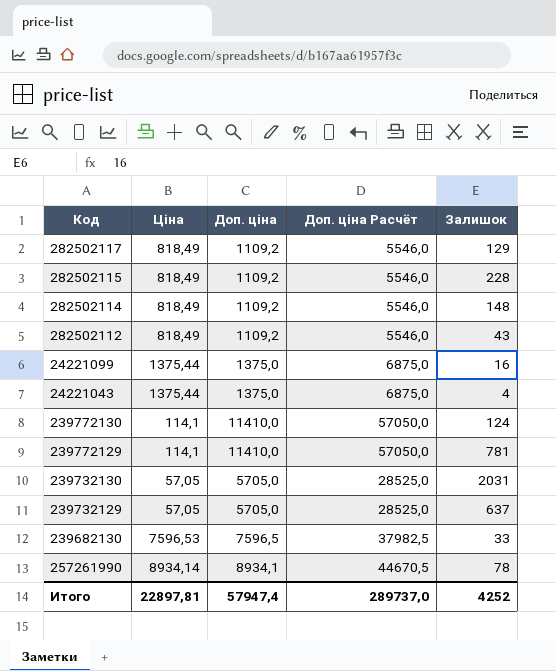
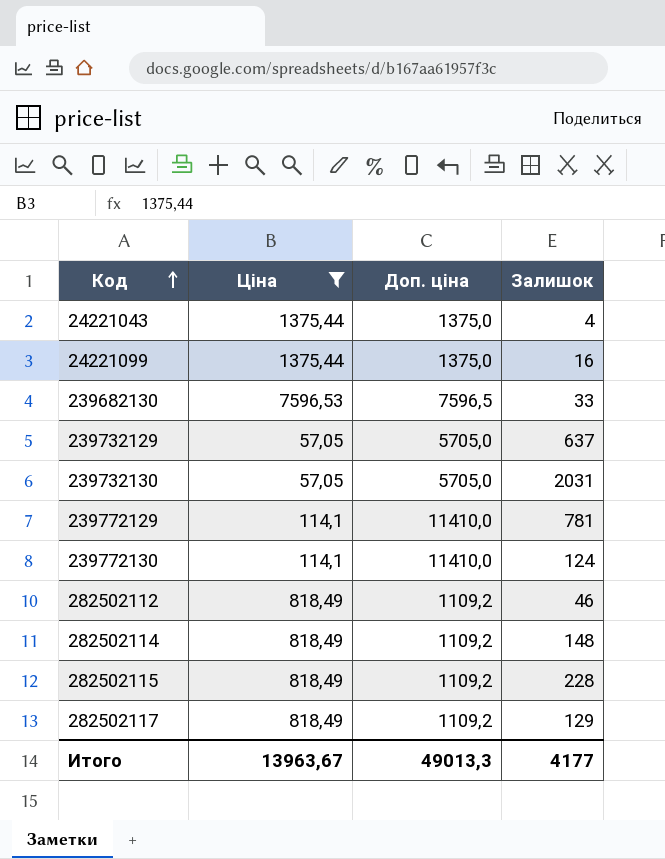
filter: none -> Ціна != 8934,14
row order: none -> Код ascending
column Доп. ціна Расчёт | formula: [Доп. ціна] * 5 -> none
282502112 | Залишок: 43 -> 46
Итого | Ціна: 22897,81 -> 13963,67
Итого | Доп. ціна: 57947,4 -> 49013,3
Итого | Залишок: 4252 -> 4177

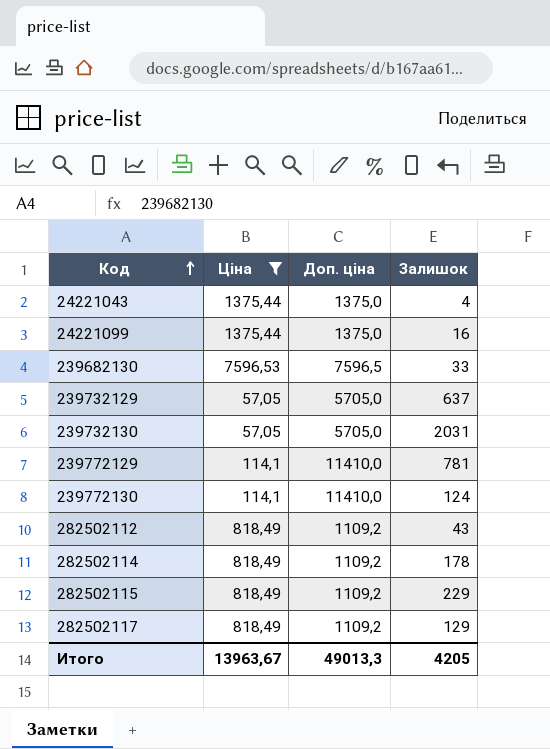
282502112 | Залишок: 46 -> 43
282502114 | Залишок: 148 -> 178
282502115 | Залишок: 228 -> 229
Итого | Залишок: 4177 -> 4205

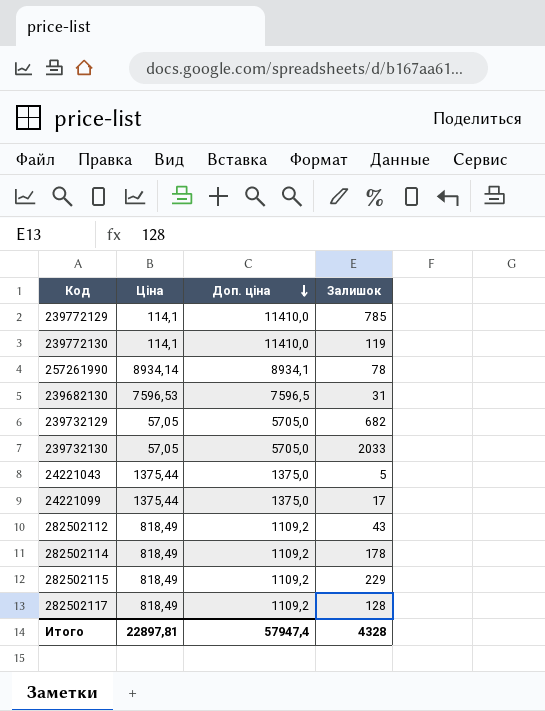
filter: Ціна != 8934,14 -> none
row order: Код ascending -> Доп. ціна descending
239772129 | Залишок: 781 -> 785
239772130 | Залишок: 124 -> 119
239682130 | Залишок: 33 -> 31
239732129 | Залишок: 637 -> 682
239732130 | Залишок: 2031 -> 2033
24221043 | Залишок: 4 -> 5
24221099 | Залишок: 16 -> 17
282502117 | Залишок: 129 -> 128
Итого | Ціна: 13963,67 -> 22897,81
Итого | Доп. ціна: 49013,3 -> 57947,4
Итого | Залишок: 4205 -> 4328

